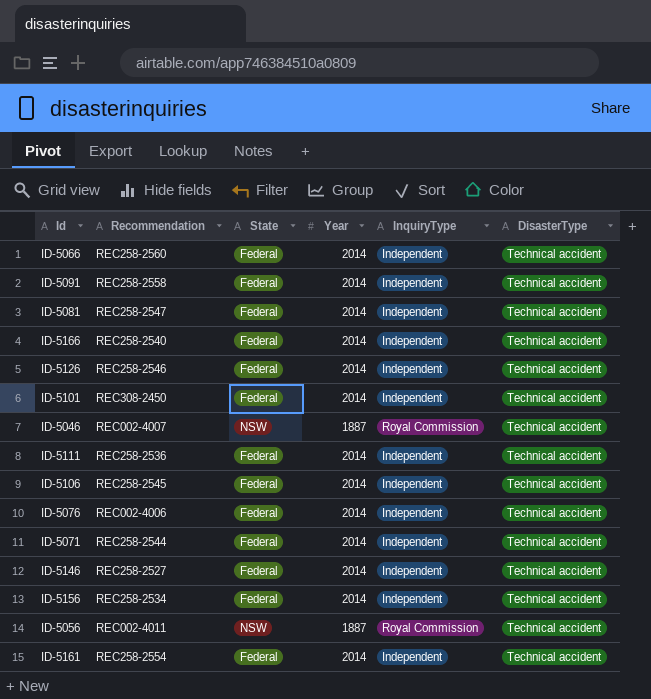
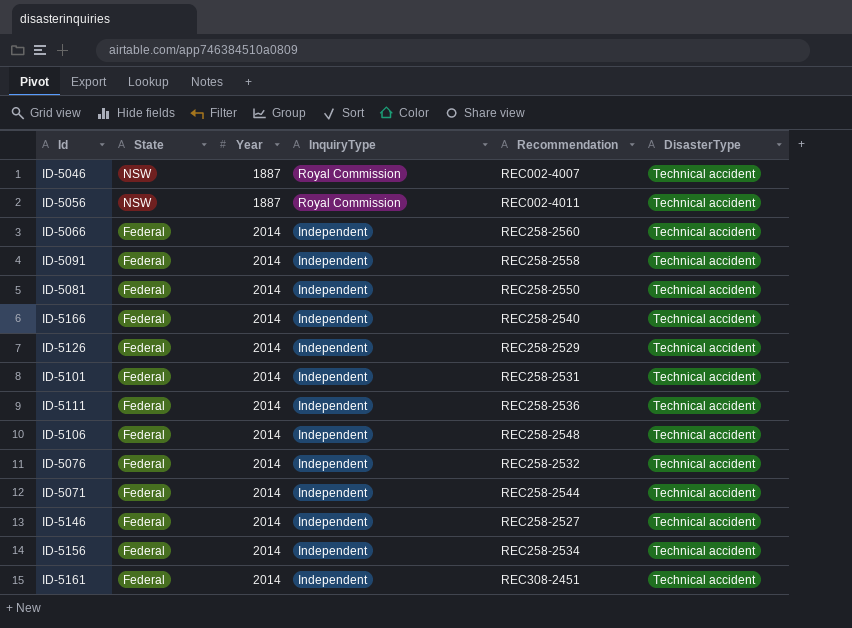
row order: none -> State descending
column Recommendation | position: 2 -> 5
ID-5081 | Recommendation: REC258-2547 -> REC258-2550
ID-5126 | Recommendation: REC258-2546 -> REC258-2529
ID-5101 | Recommendation: REC308-2450 -> REC258-2531
ID-5106 | Recommendation: REC258-2545 -> REC258-2548
ID-5076 | Recommendation: REC002-4006 -> REC258-2532
ID-5161 | Recommendation: REC258-2554 -> REC308-2451

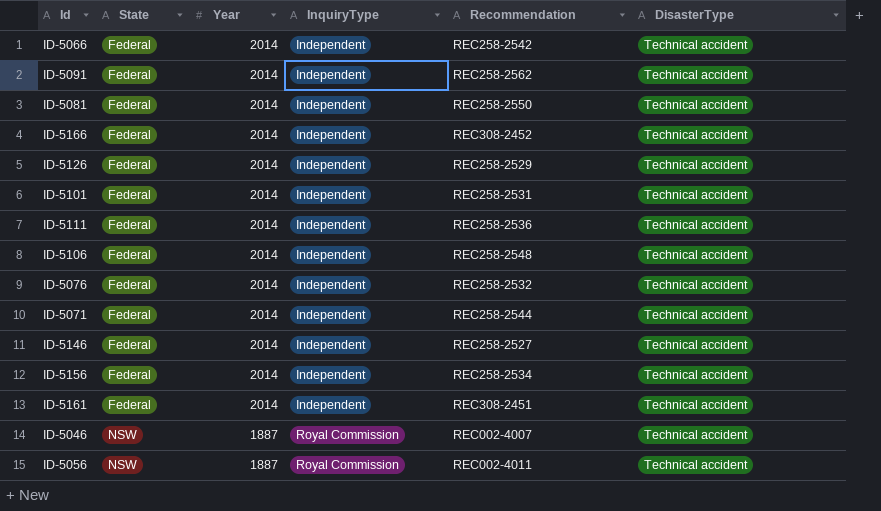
row order: State descending -> State ascending
ID-5066 | Recommendation: REC258-2560 -> REC258-2542
ID-5091 | Recommendation: REC258-2558 -> REC258-2562
ID-5166 | Recommendation: REC258-2540 -> REC308-2452

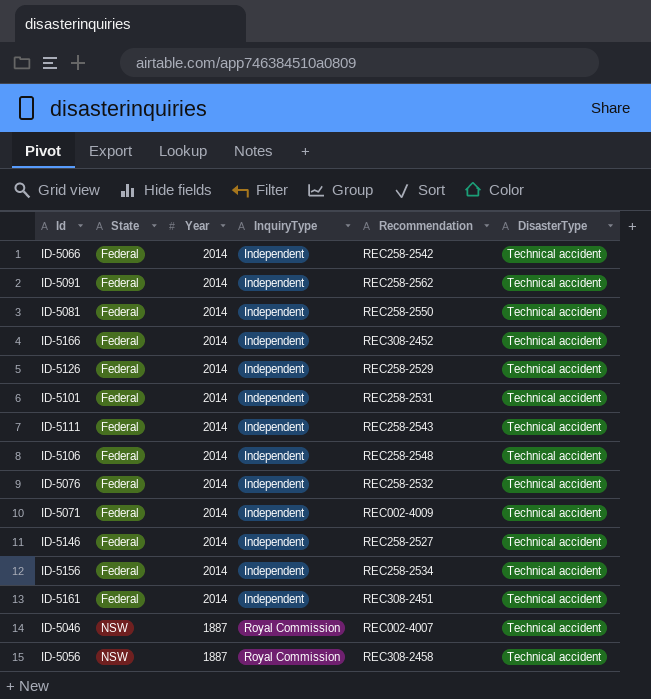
ID-5111 | Recommendation: REC258-2536 -> REC258-2543
ID-5071 | Recommendation: REC258-2544 -> REC002-4009
ID-5056 | Recommendation: REC002-4011 -> REC308-2458

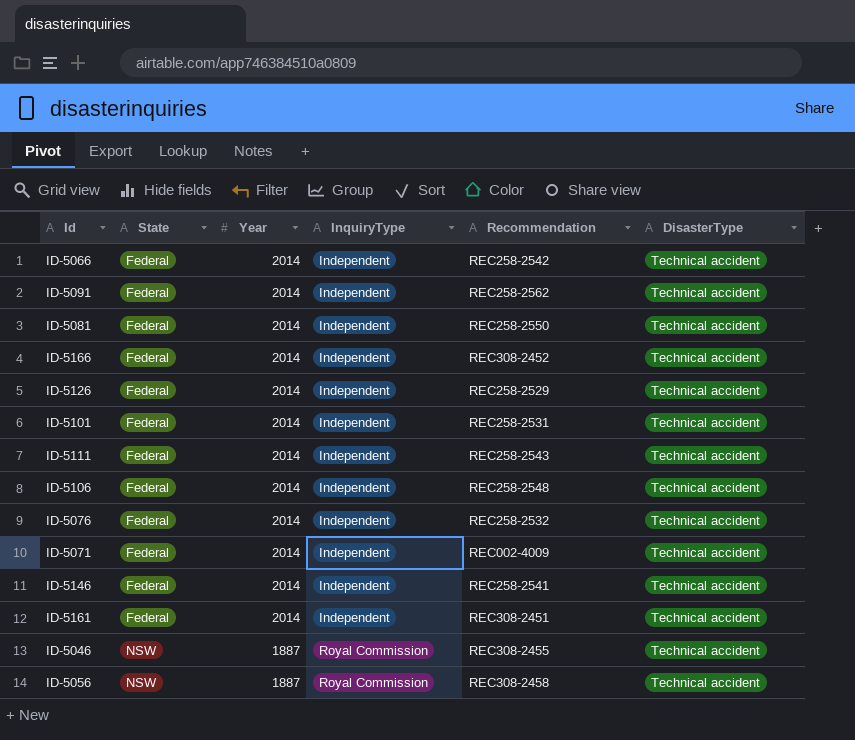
row ID-5156: Federal | 2014 | Independent | REC258-2534 | Technical accident -> none
ID-5146 | Recommendation: REC258-2527 -> REC258-2541
ID-5046 | Recommendation: REC002-4007 -> REC308-2455

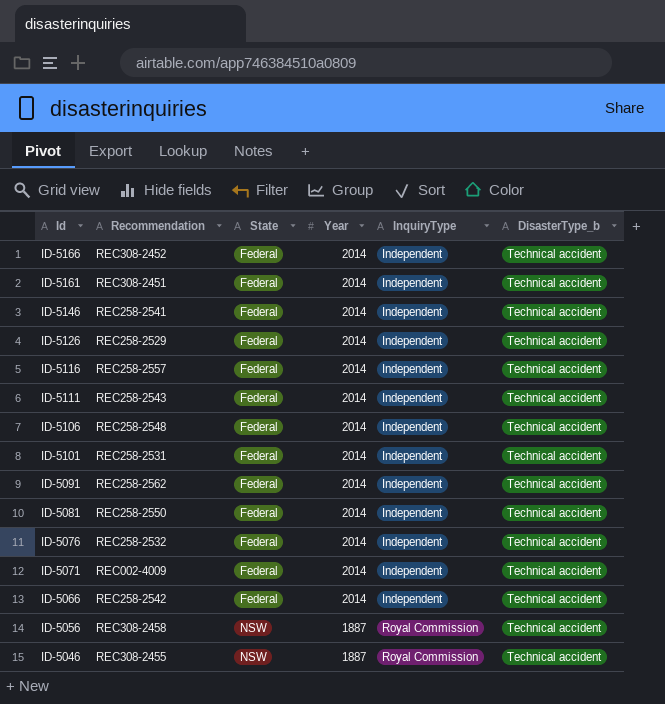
row order: State ascending -> Id descending
column Recommendation | position: 5 -> 2
column name: DisasterType -> DisasterType_b
row ID-5116: none -> REC258-2557 | Federal | 2014 | Independent | Technical accident

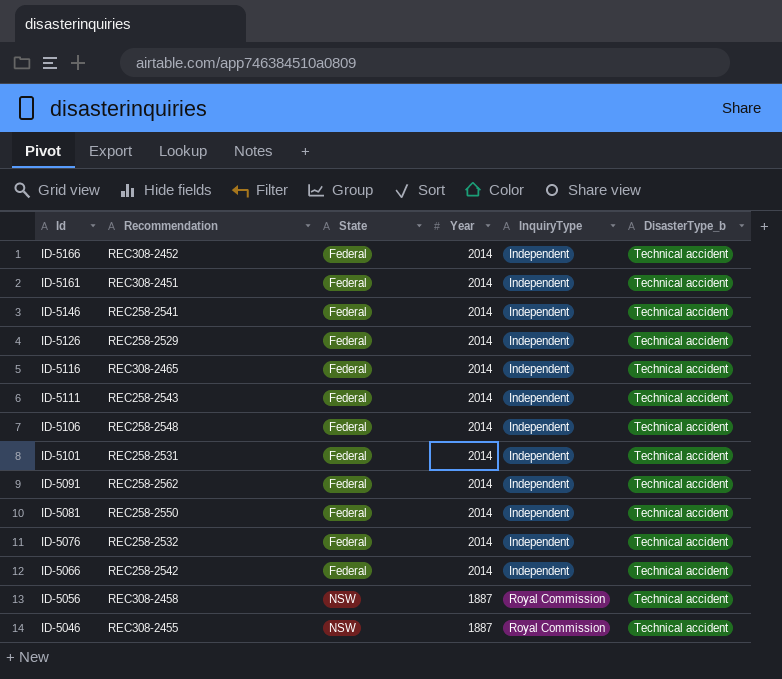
row ID-5071: REC002-4009 | Federal | 2014 | Independent | Technical accident -> none
ID-5116 | Recommendation: REC258-2557 -> REC308-2465

